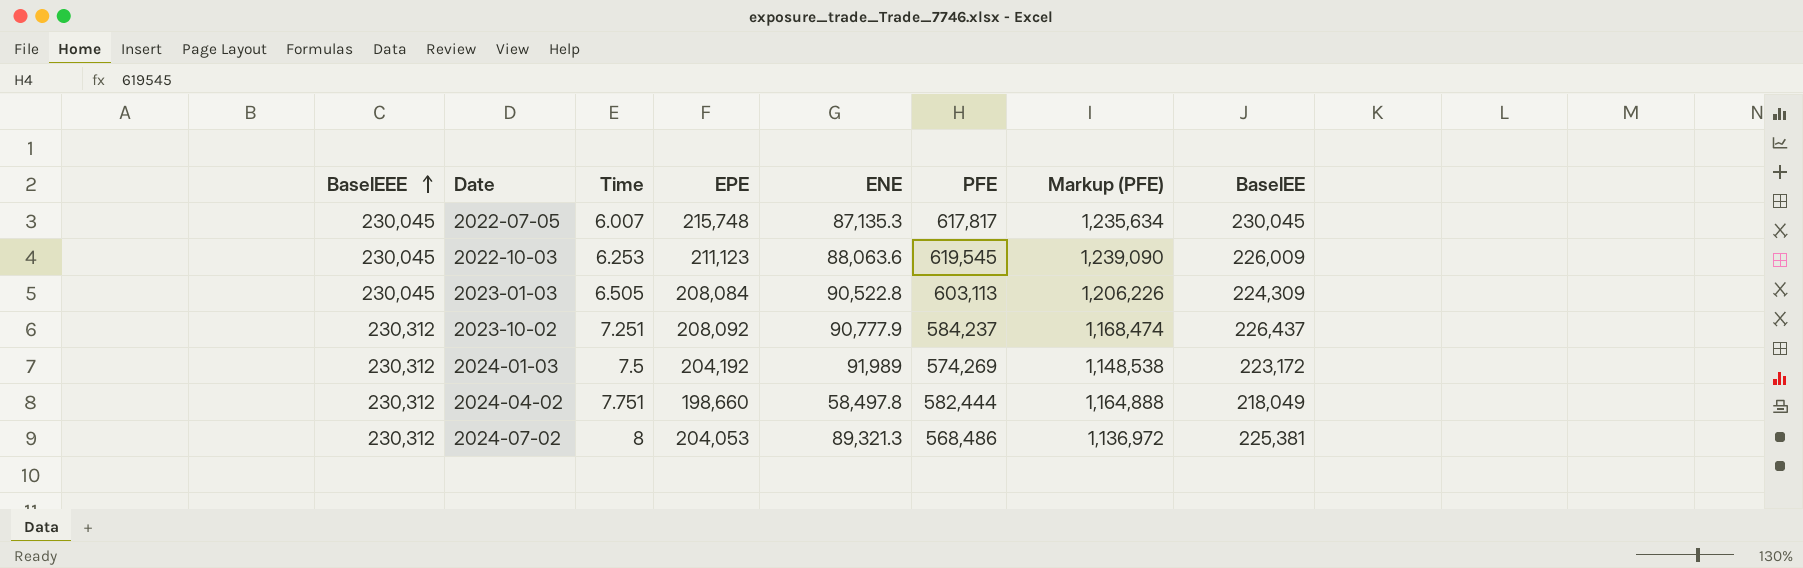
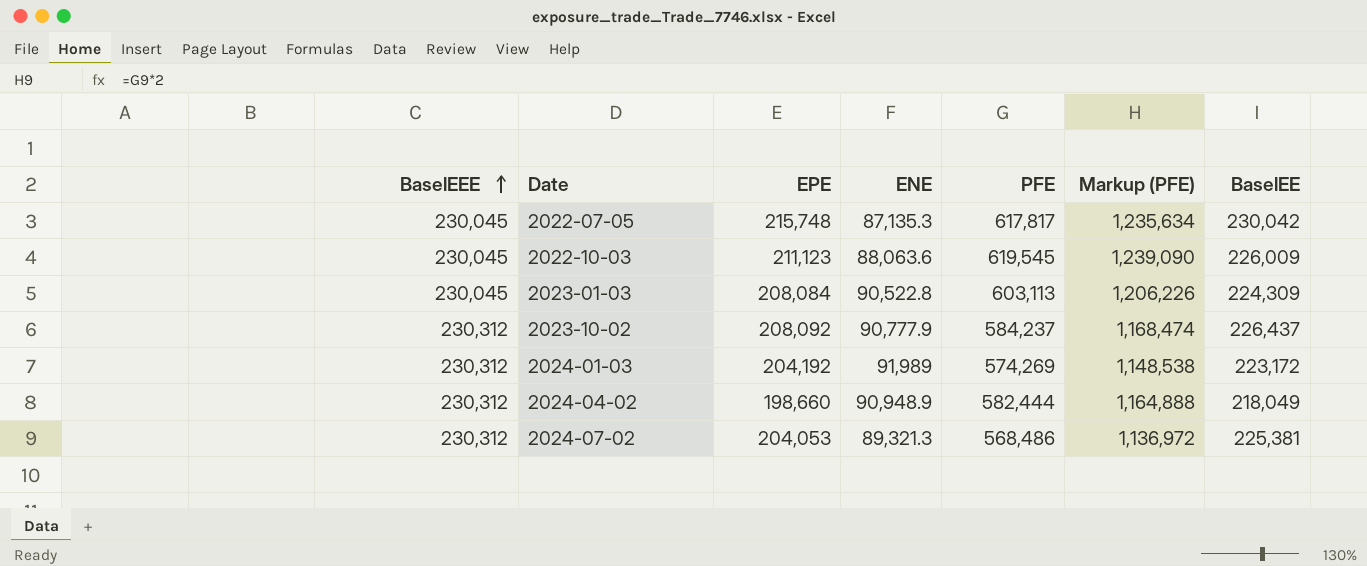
column Time | position: 3 -> none
2022-07-05 | BaselEE: 230,045 -> 230,042
2024-04-02 | ENE: 58,497.8 -> 90,948.9

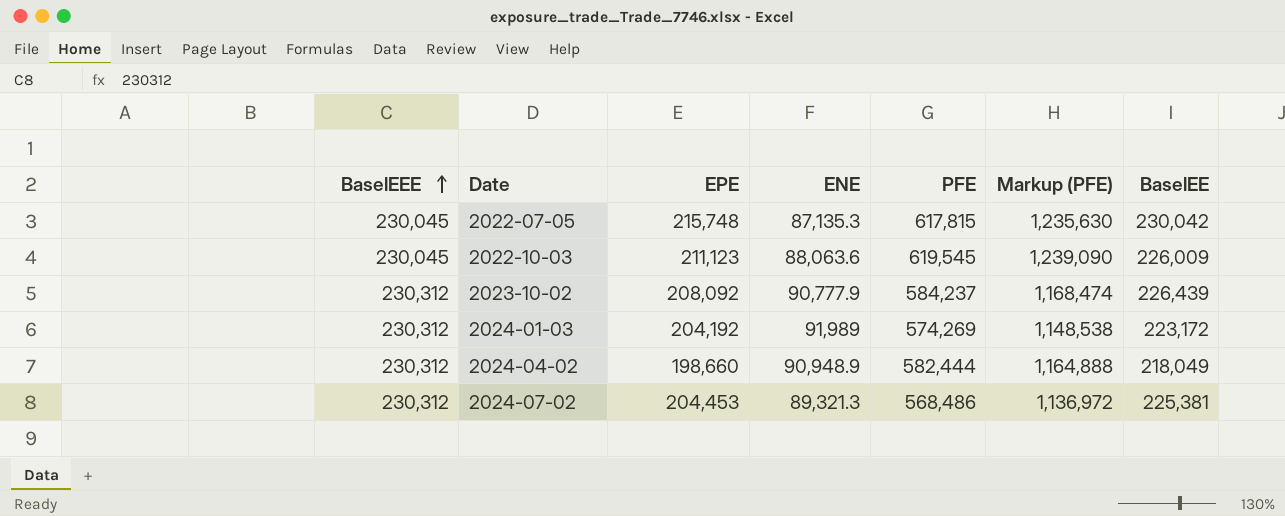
row 2023-01-03: 230,045 | 208,084 | 90,522.8 | 603,113 | 1,206,226 | 224,309 -> none
2022-07-05 | PFE: 617,817 -> 617,815
2022-07-05 | Markup (PFE): 1,235,634 -> 1,235,630
2023-10-02 | BaselEE: 226,437 -> 226,439
2024-07-02 | EPE: 204,053 -> 204,453

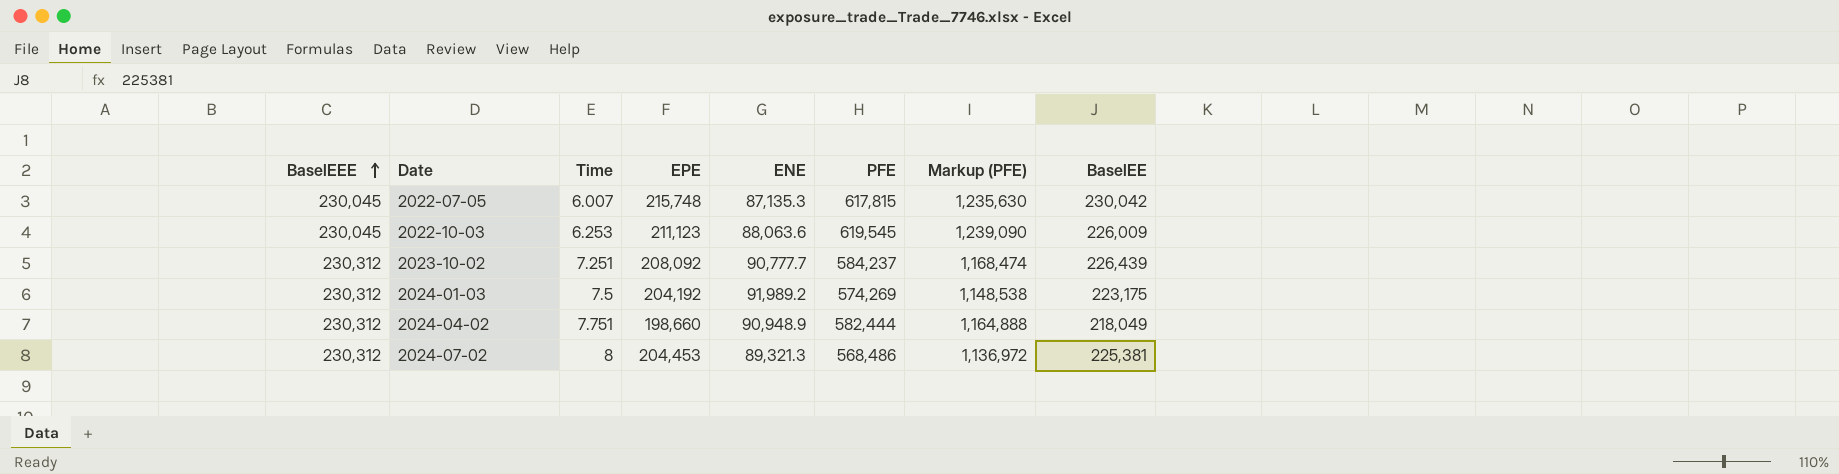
column Time | position: none -> 3
2023-10-02 | ENE: 90,777.9 -> 90,777.7
2024-01-03 | ENE: 91,989 -> 91,989.2
2024-01-03 | BaselEE: 223,172 -> 223,175

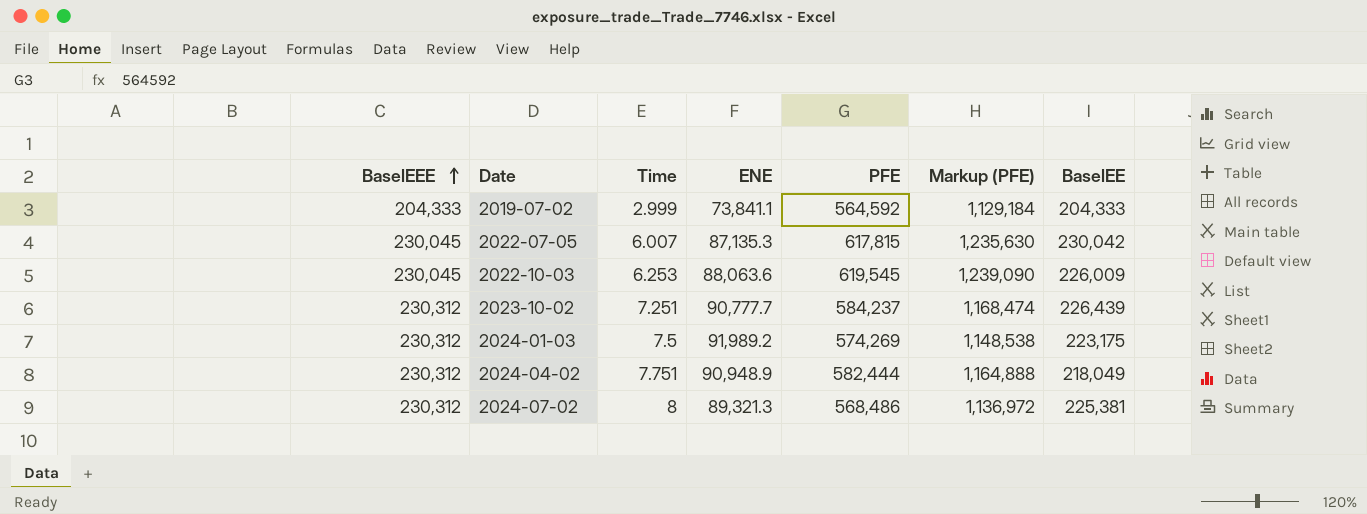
column EPE | position: 4 -> none
row 2019-07-02: none -> 204,333 | 2.999 | 73,841.1 | 564,592 | 1,129,184 | 204,333

